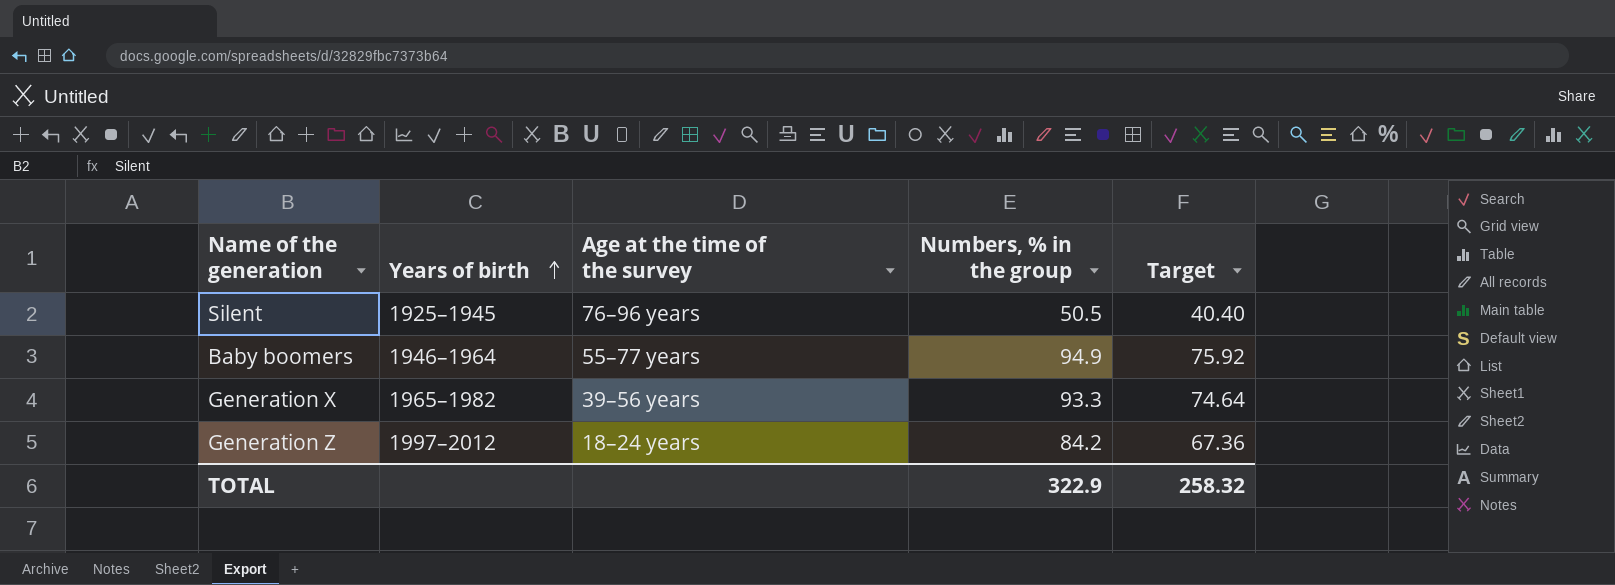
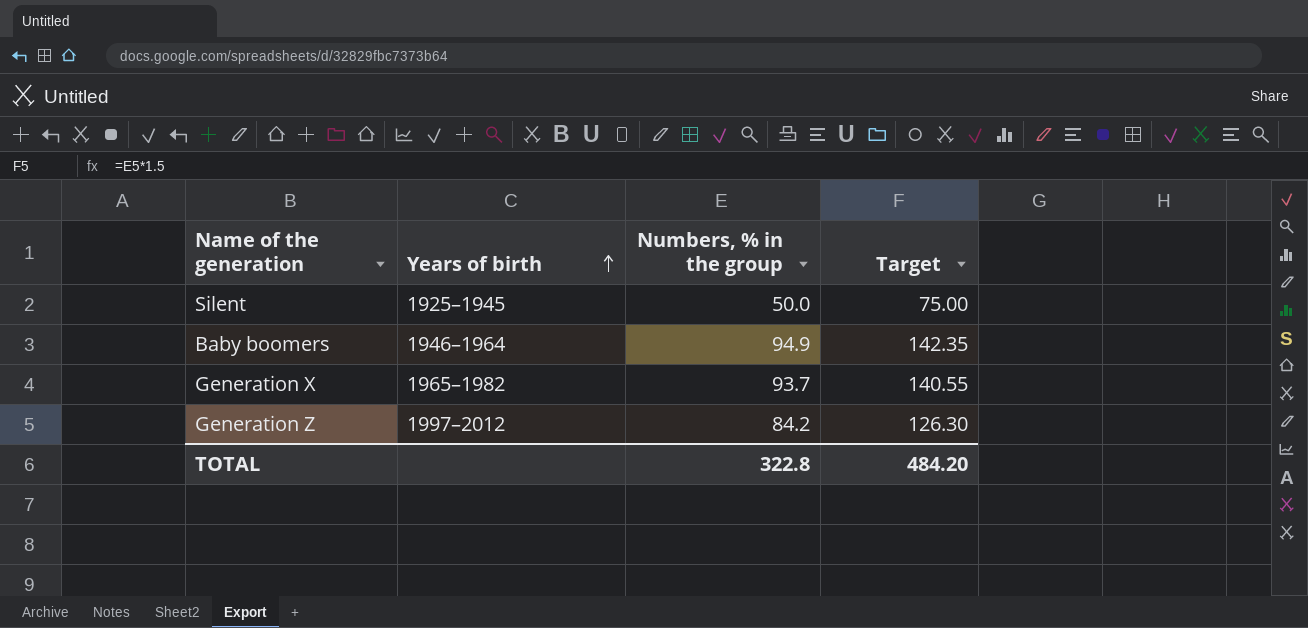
column Age at the time of the survey | position: 3 -> none
column Target | formula: [Numbers, % in the group] * 0.8 -> [Numbers, % in the group] * 1.5
Silent | Numbers, % in the group: 50.5 -> 50.0
Generation X | Numbers, % in the group: 93.3 -> 93.7
TOTAL | Numbers, % in the group: 322.9 -> 322.8
TOTAL | Target: 258.32 -> 484.20

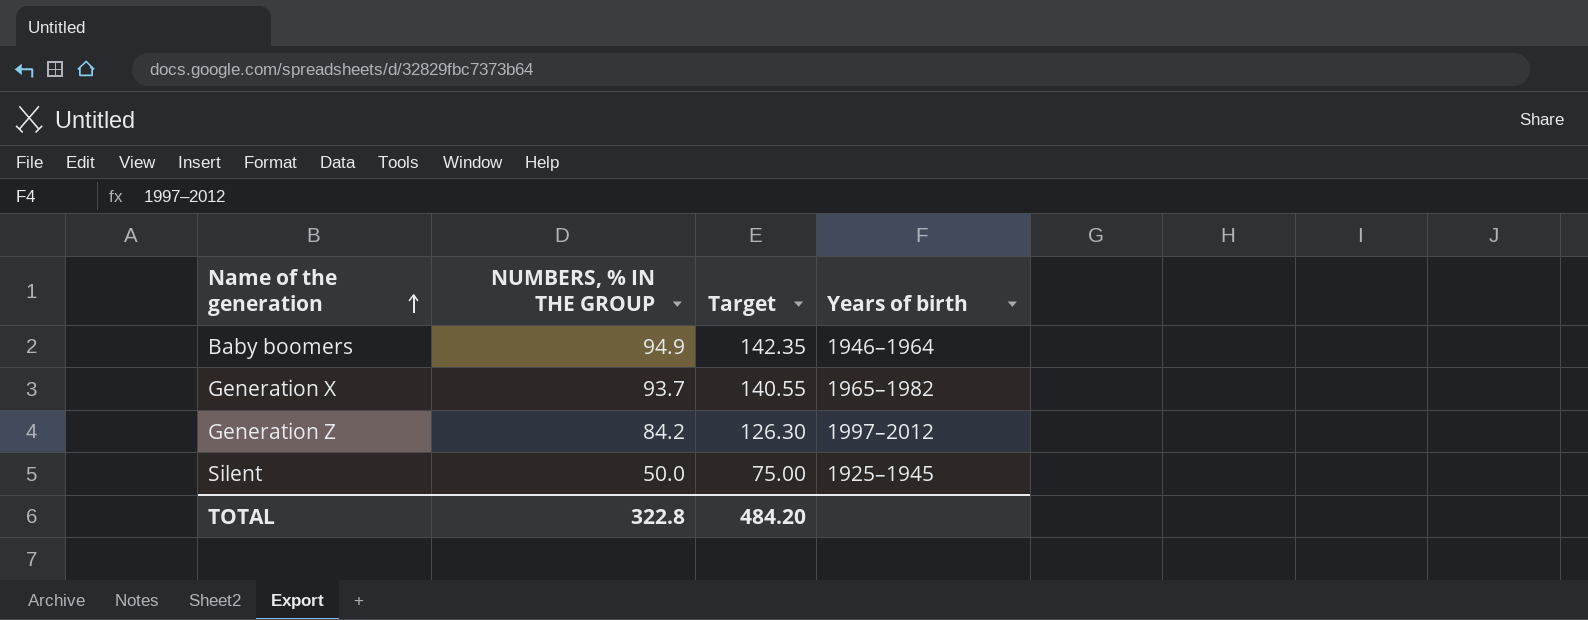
row order: Years of birth ascending -> Name of the generation ascending
column name: Numbers, % in the group -> NUMBERS, % IN THE GROUP
column Years of birth | position: 2 -> 4

